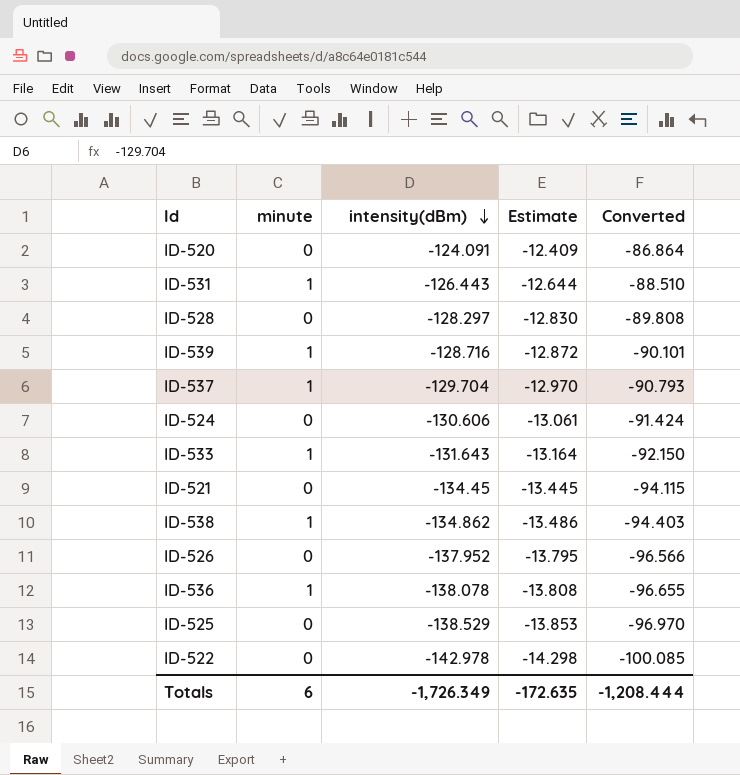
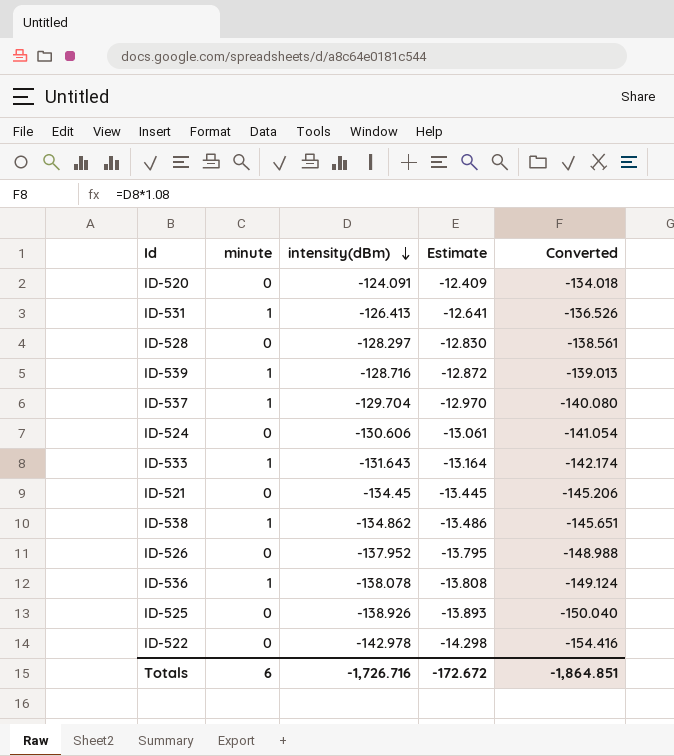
column Converted | formula: [intensity(dBm)] * 0.7 -> [intensity(dBm)] * 1.08
ID-531 | intensity(dBm): -126.443 -> -126.413
ID-531 | Estimate: -12.644 -> -12.641
ID-525 | intensity(dBm): -138.529 -> -138.926
ID-525 | Estimate: -13.853 -> -13.893
Totals | intensity(dBm): -1,726.349 -> -1,726.716
Totals | Estimate: -172.635 -> -172.672
Totals | Converted: -1,208.444 -> -1,864.851

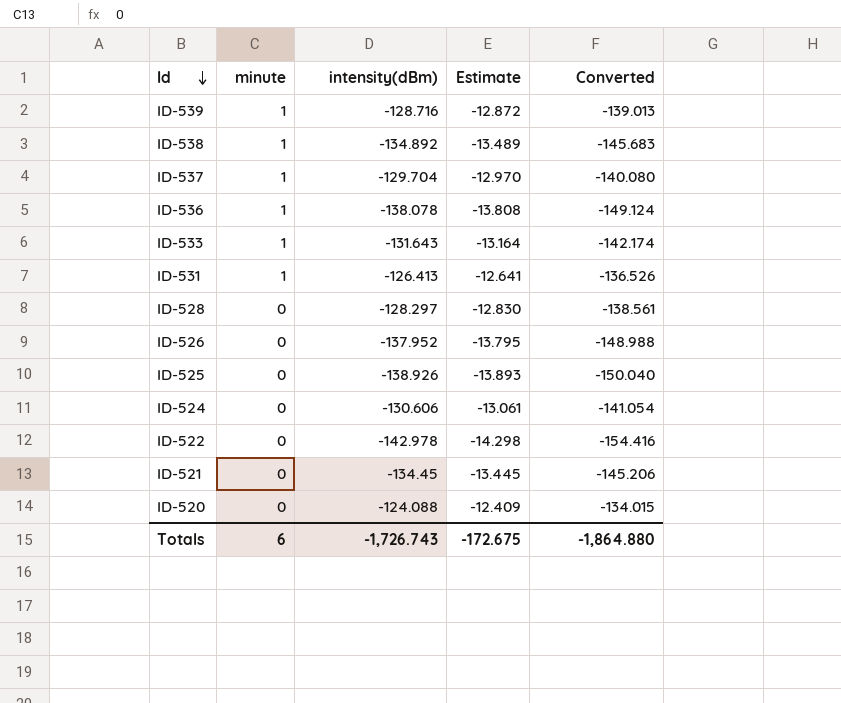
row order: intensity(dBm) descending -> Id descending
ID-538 | intensity(dBm): -134.862 -> -134.892
ID-538 | Estimate: -13.486 -> -13.489
ID-538 | Converted: -145.651 -> -145.683
ID-520 | intensity(dBm): -124.091 -> -124.088
ID-520 | Converted: -134.018 -> -134.015
Totals | intensity(dBm): -1,726.716 -> -1,726.743
Totals | Estimate: -172.672 -> -172.675
Totals | Converted: -1,864.851 -> -1,864.880

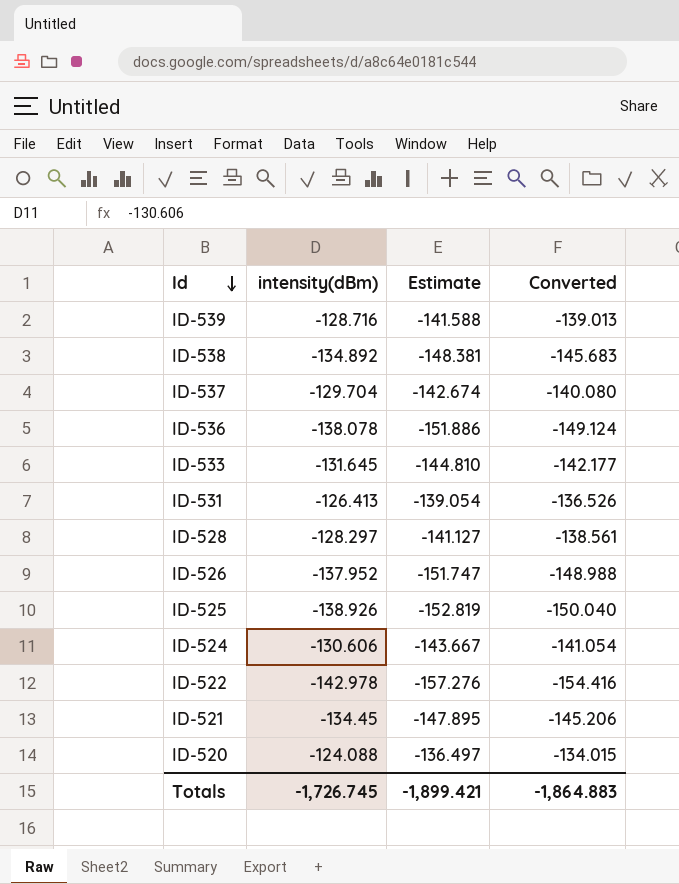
column minute | position: 2 -> none
column Estimate | formula: [intensity(dBm)] * 0.1 -> [intensity(dBm)] * 1.1
ID-533 | intensity(dBm): -131.643 -> -131.645
ID-533 | Converted: -142.174 -> -142.177
Totals | intensity(dBm): -1,726.743 -> -1,726.745
Totals | Estimate: -172.675 -> -1,899.421
Totals | Converted: -1,864.880 -> -1,864.883

